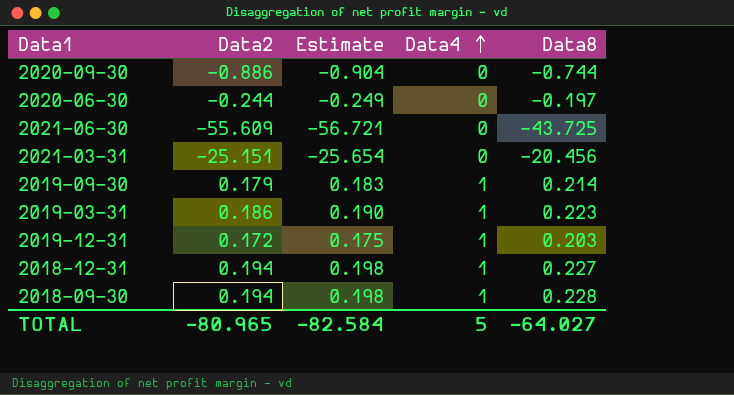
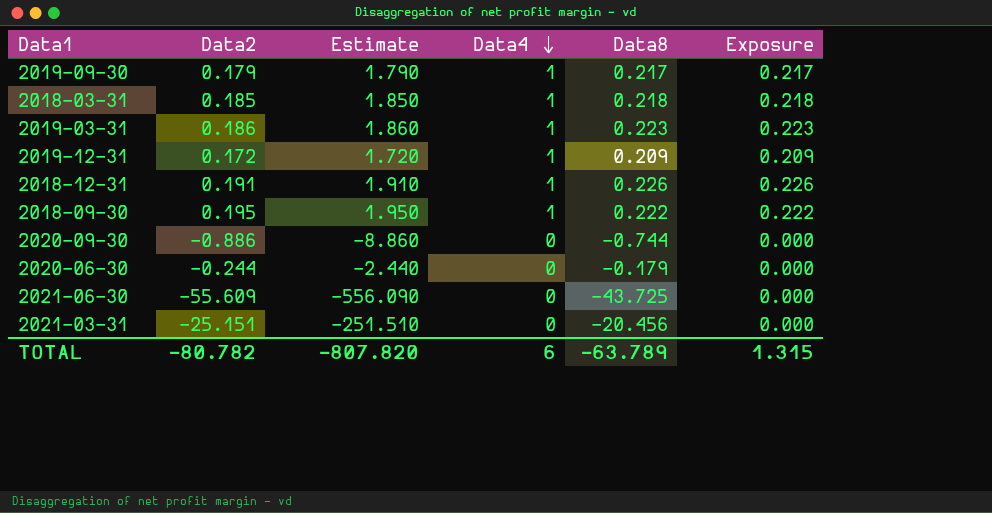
row order: Data4 ascending -> Data4 descending
column Estimate | formula: [Data2] * 1.02 -> [Data2] * 10
column Exposure | formula: none -> [Data4] * [Data8]
2019-09-30 | Data8: 0.214 -> 0.217
row 2018-03-31: none -> 0.185 | 1.850 | 1 | 0.218 | 0.218
2019-12-31 | Data8: 0.203 -> 0.209
2018-12-31 | Data2: 0.194 -> 0.191
2018-12-31 | Data8: 0.227 -> 0.226
2018-09-30 | Data2: 0.194 -> 0.195
2018-09-30 | Data8: 0.228 -> 0.222
2020-06-30 | Data8: -0.197 -> -0.179
TOTAL | Data2: -80.965 -> -80.782
TOTAL | Estimate: -82.584 -> -807.820
TOTAL | Data4: 5 -> 6
TOTAL | Data8: -64.027 -> -63.789

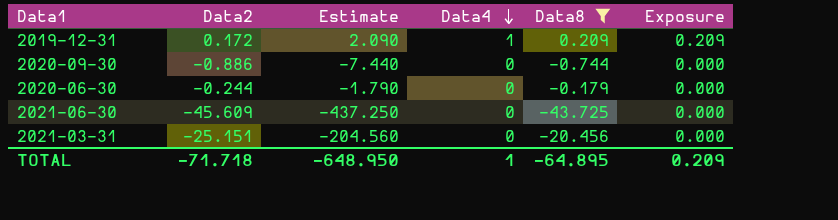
filter: none -> Data8 <= 0.209
column Estimate | formula: [Data2] * 10 -> [Data8] * 10
2021-06-30 | Data2: -55.609 -> -45.609
TOTAL | Data2: -80.782 -> -71.718
TOTAL | Estimate: -807.820 -> -648.950
TOTAL | Data4: 6 -> 1
TOTAL | Data8: -63.789 -> -64.895
TOTAL | Exposure: 1.315 -> 0.209

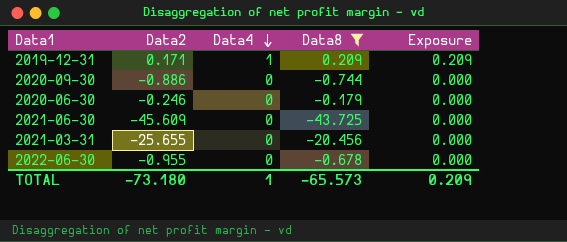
column Estimate | formula: [Data8] * 10 -> none
2019-12-31 | Data2: 0.172 -> 0.171
2020-06-30 | Data2: -0.244 -> -0.246
2021-03-31 | Data2: -25.151 -> -25.655
row 2022-06-30: none -> -0.955 | 0 | -0.678 | 0.000
TOTAL | Data2: -71.718 -> -73.180
TOTAL | Data8: -64.895 -> -65.573

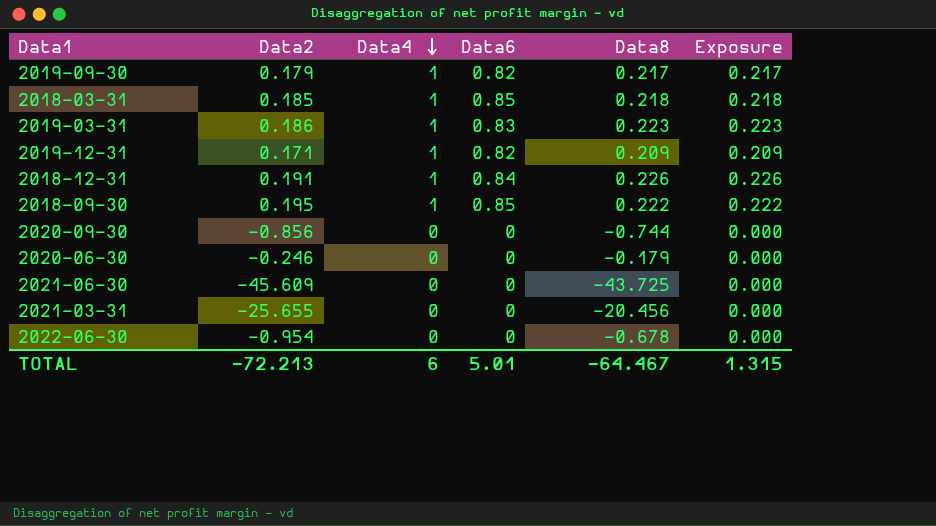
filter: Data8 <= 0.209 -> none
column Data6 | position: none -> 4
2020-09-30 | Data2: -0.886 -> -0.856
2022-06-30 | Data2: -0.955 -> -0.954
TOTAL | Data2: -73.180 -> -72.213
TOTAL | Data4: 1 -> 6
TOTAL | Data8: -65.573 -> -64.467
TOTAL | Exposure: 0.209 -> 1.315

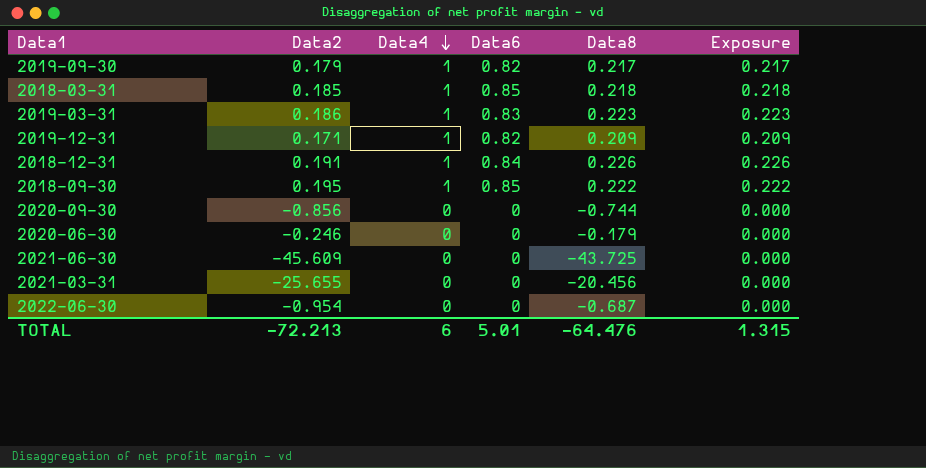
2022-06-30 | Data8: -0.678 -> -0.687
TOTAL | Data8: -64.467 -> -64.476

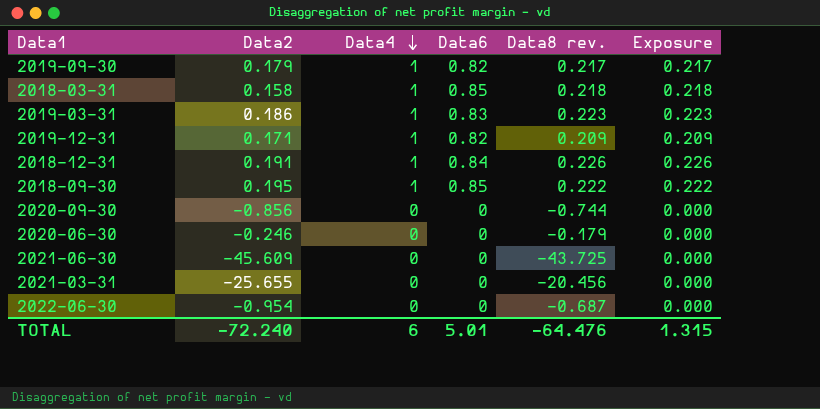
column name: Data8 -> Data8 rev.
2018-03-31 | Data2: 0.185 -> 0.158
TOTAL | Data2: -72.213 -> -72.240

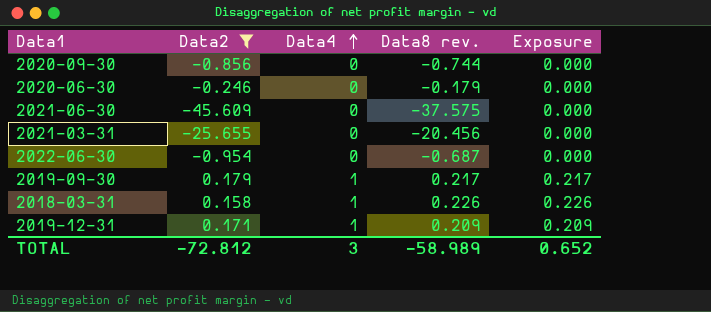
filter: none -> Data2 <= 0.179
row order: Data4 descending -> Data4 ascending
column Data6 | position: 4 -> none
2021-06-30 | Data8 rev.: -43.725 -> -37.575
2018-03-31 | Data8 rev.: 0.218 -> 0.226
2018-03-31 | Exposure: 0.218 -> 0.226
TOTAL | Data2: -72.240 -> -72.812
TOTAL | Data4: 6 -> 3
TOTAL | Data8 rev.: -64.476 -> -58.989
TOTAL | Exposure: 1.315 -> 0.652

